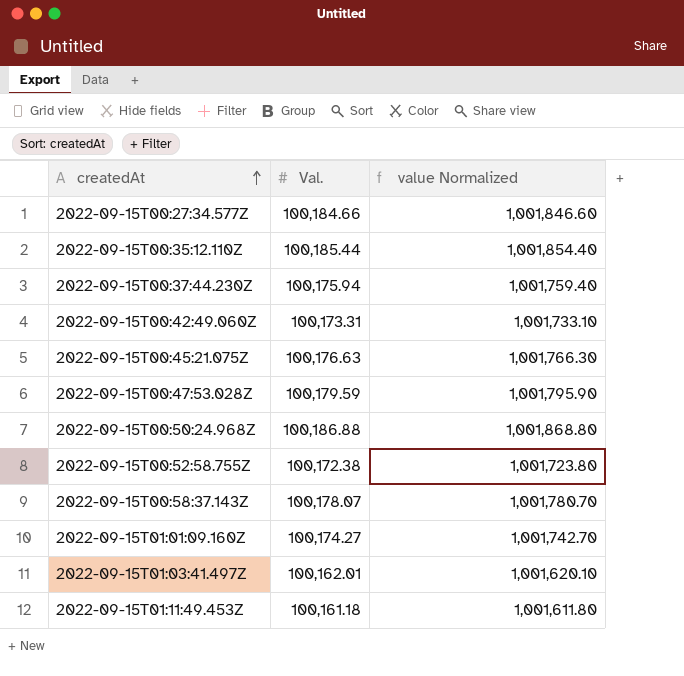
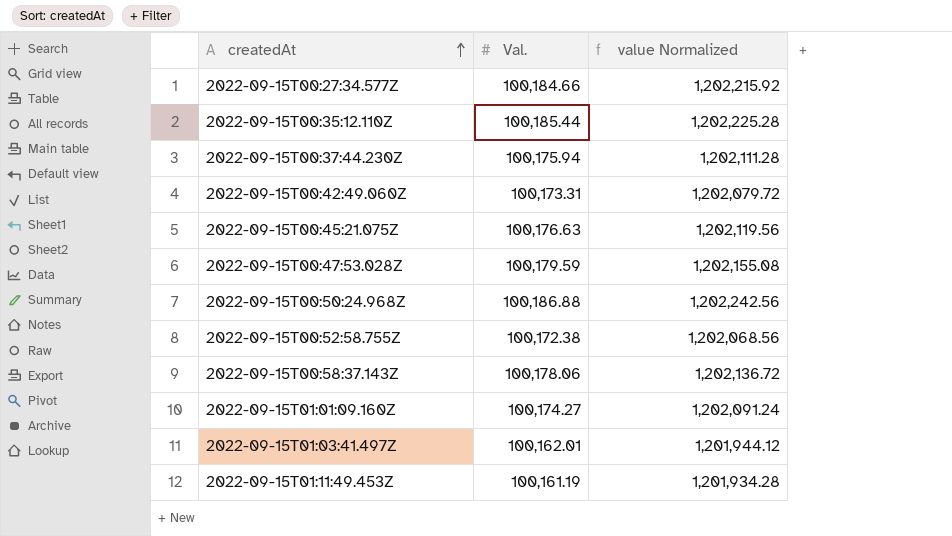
column value Normalized | formula: [Val.] * 10 -> [Val.] * 12
2022-09-15T00:58:37.143Z | Val.: 100,178.07 -> 100,178.06
2022-09-15T01:11:49.453Z | Val.: 100,161.18 -> 100,161.19

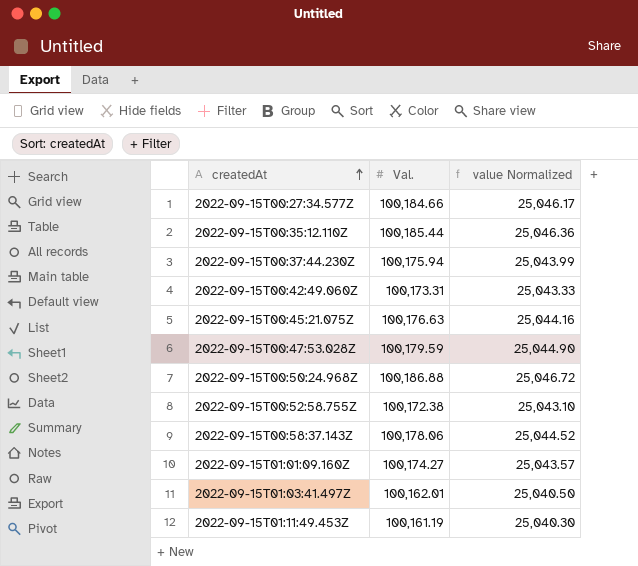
column value Normalized | formula: [Val.] * 12 -> [Val.] * 0.25

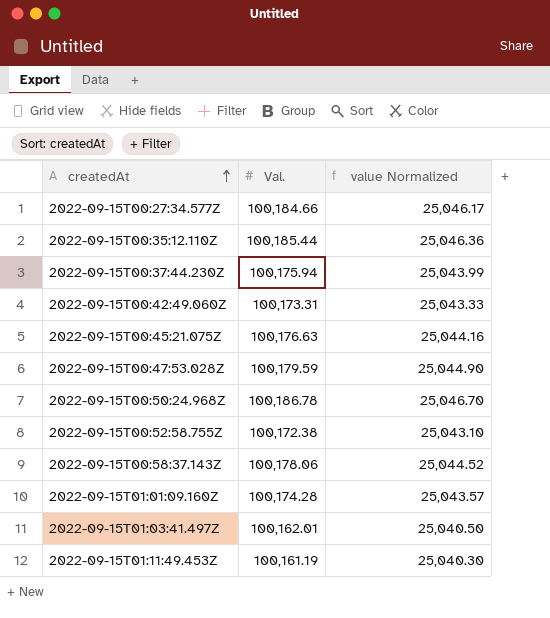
2022-09-15T00:50:24.968Z | Val.: 100,186.88 -> 100,186.78
2022-09-15T00:50:24.968Z | value Normalized: 25,046.72 -> 25,046.70
2022-09-15T01:01:09.160Z | Val.: 100,174.27 -> 100,174.28

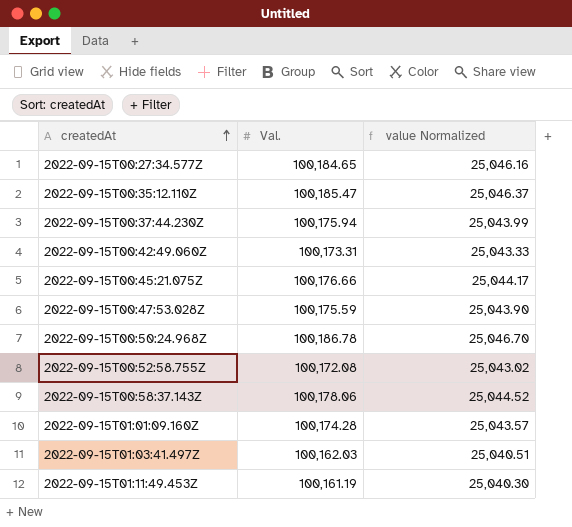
2022-09-15T00:27:34.577Z | Val.: 100,184.66 -> 100,184.65
2022-09-15T00:27:34.577Z | value Normalized: 25,046.17 -> 25,046.16
2022-09-15T00:35:12.110Z | Val.: 100,185.44 -> 100,185.47
2022-09-15T00:35:12.110Z | value Normalized: 25,046.36 -> 25,046.37
2022-09-15T00:45:21.075Z | Val.: 100,176.63 -> 100,176.66
2022-09-15T00:45:21.075Z | value Normalized: 25,044.16 -> 25,044.17
2022-09-15T00:47:53.028Z | Val.: 100,179.59 -> 100,175.59
2022-09-15T00:47:53.028Z | value Normalized: 25,044.90 -> 25,043.90
2022-09-15T00:52:58.755Z | Val.: 100,172.38 -> 100,172.08
2022-09-15T00:52:58.755Z | value Normalized: 25,043.10 -> 25,043.02
2022-09-15T01:03:41.497Z | Val.: 100,162.01 -> 100,162.03
2022-09-15T01:03:41.497Z | value Normalized: 25,040.50 -> 25,040.51

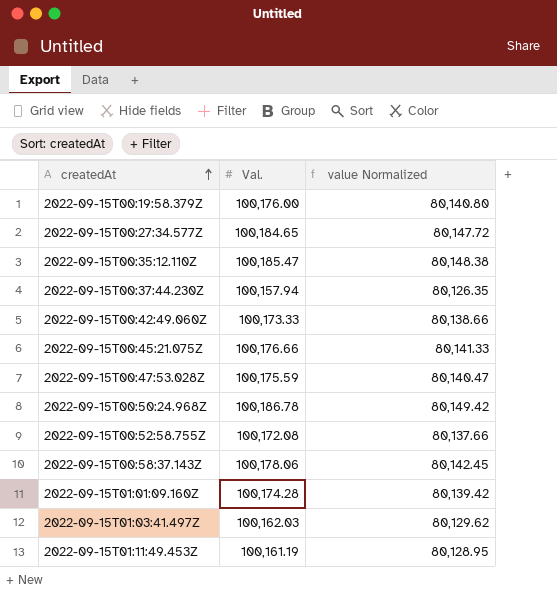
column value Normalized | formula: [Val.] * 0.25 -> [Val.] * 0.8
row 2022-09-15T00:19:58.379Z: none -> 100,176.00 | 80,140.80
2022-09-15T00:37:44.230Z | Val.: 100,175.94 -> 100,157.94
2022-09-15T00:42:49.060Z | Val.: 100,173.31 -> 100,173.33

